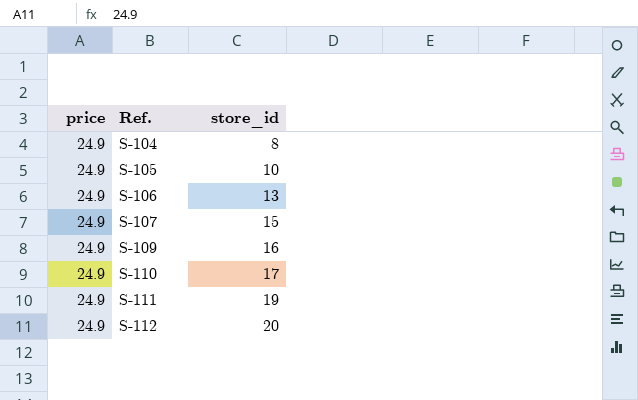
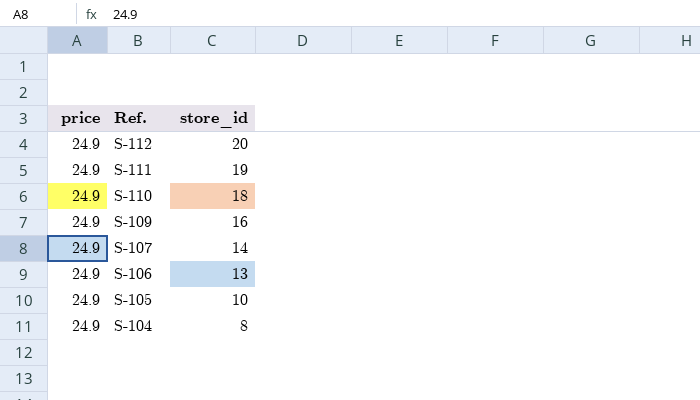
row order: Ref. ascending -> Ref. descending
S-110 | store_id: 17 -> 18
S-107 | store_id: 15 -> 14

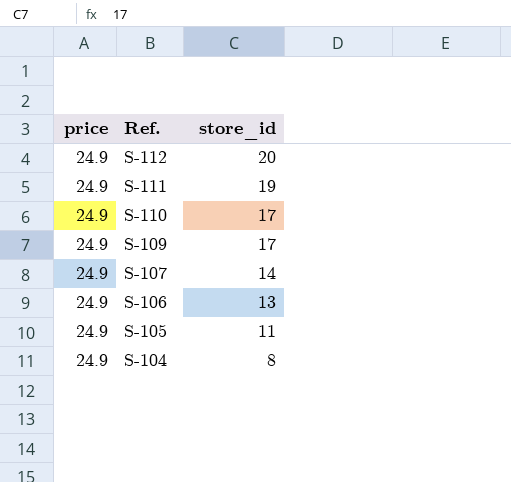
S-110 | store_id: 18 -> 17
S-109 | store_id: 16 -> 17
S-105 | store_id: 10 -> 11

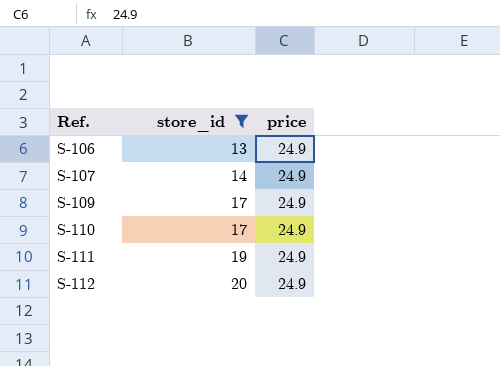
filter: none -> store_id >= 13
row order: Ref. descending -> Ref. ascending
column price | position: 1 -> 3

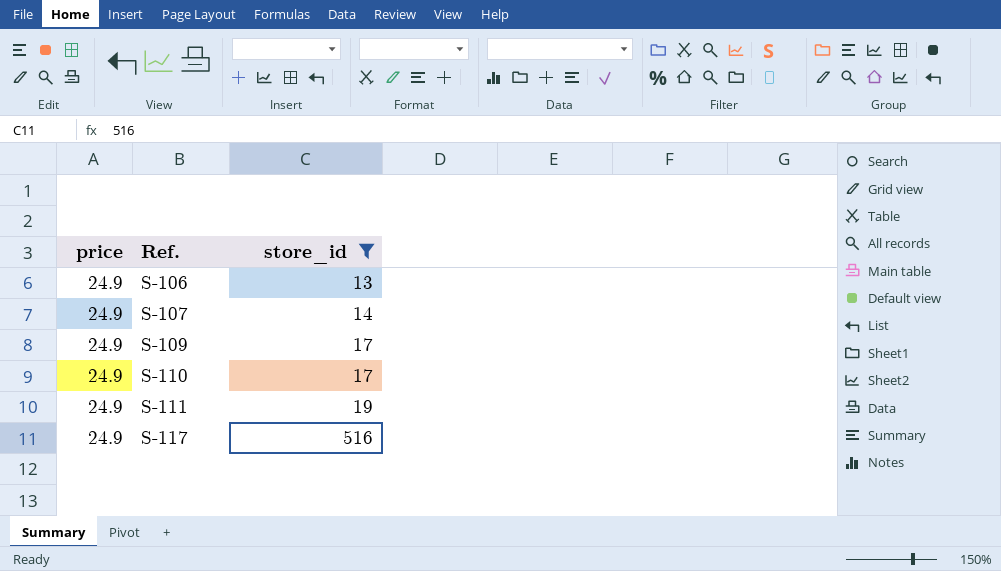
column price | position: 3 -> 1
row S-112: 20 | 24.9 -> none
row S-117: none -> 24.9 | 516

